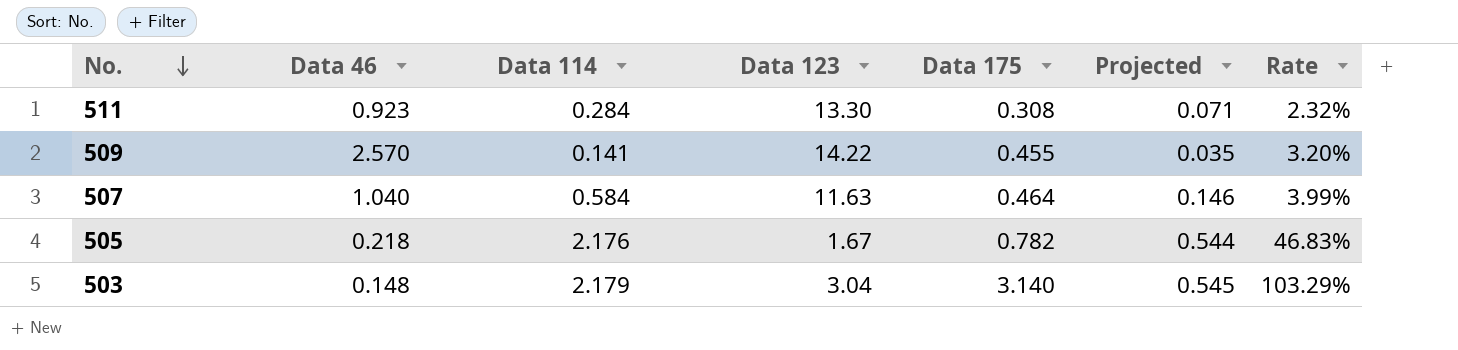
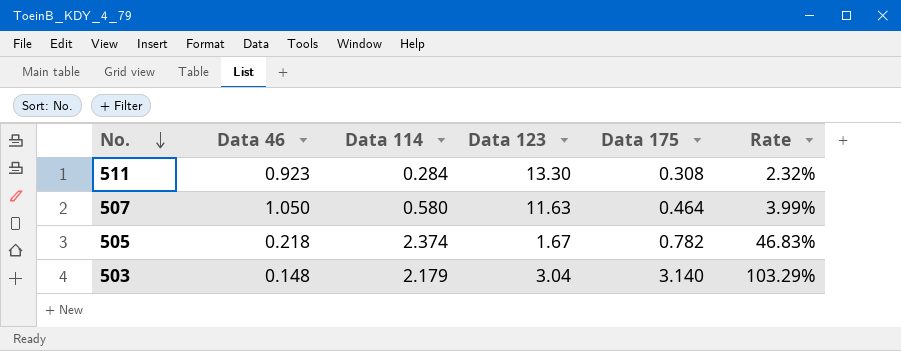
column Projected | formula: [Data 114] * 0.25 -> none
row 509: 2.570 | 0.141 | 14.22 | 0.455 | 0.035 | 3.20% -> none
507 | Data 46: 1.040 -> 1.050
507 | Data 114: 0.584 -> 0.580
505 | Data 114: 2.176 -> 2.374

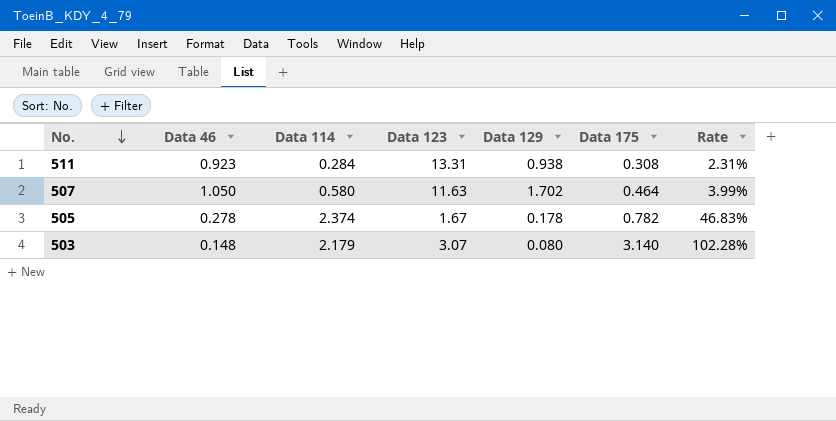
column Data 129 | position: none -> 5
511 | Data 123: 13.30 -> 13.31
511 | Rate: 2.32% -> 2.31%
505 | Data 46: 0.218 -> 0.278
503 | Data 123: 3.04 -> 3.07
503 | Rate: 103.29% -> 102.28%

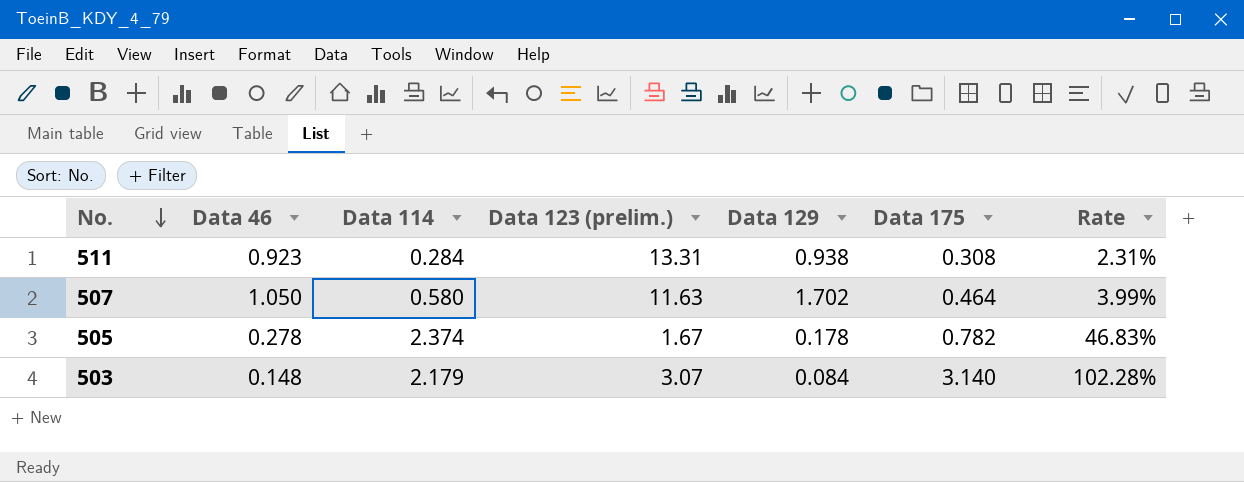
column name: Data 123 -> Data 123 (prelim.)
503 | Data 129: 0.080 -> 0.084

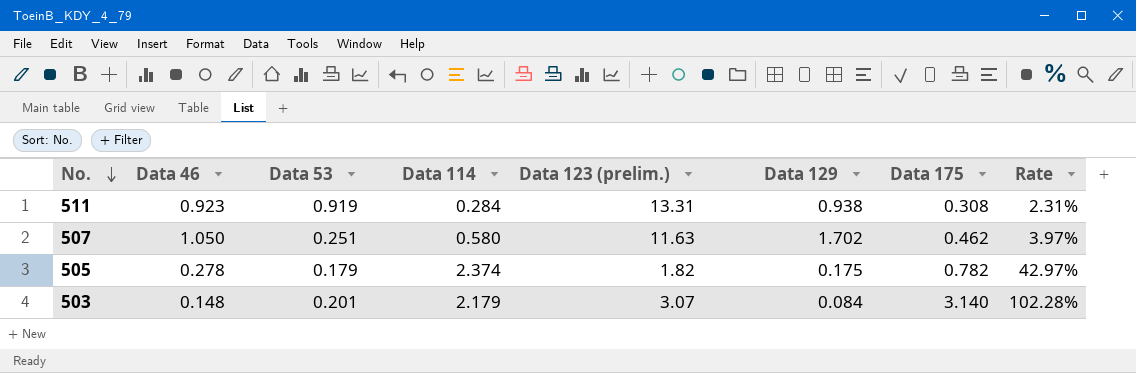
column Data 53 | position: none -> 3
507 | Data 175: 0.464 -> 0.462
507 | Rate: 3.99% -> 3.97%
505 | Data 123 (prelim.): 1.67 -> 1.82
505 | Data 129: 0.178 -> 0.175
505 | Rate: 46.83% -> 42.97%

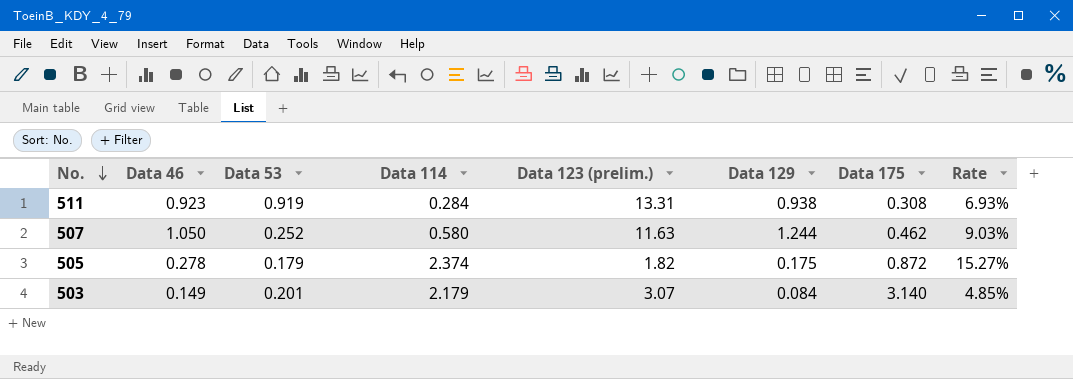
column Rate | formula: [Data 175] / [Data 123 (prelim.)] -> [Data 46] / [Data 123 (prelim.)]
507 | Data 53: 0.251 -> 0.252
507 | Data 129: 1.702 -> 1.244
505 | Data 175: 0.782 -> 0.872
503 | Data 46: 0.148 -> 0.149

